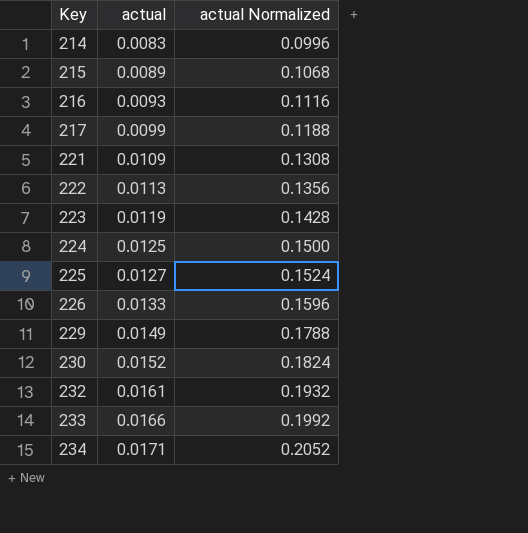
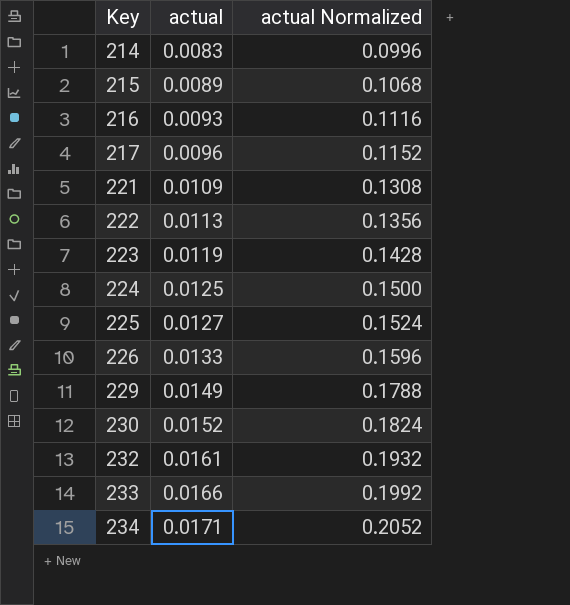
217 | actual: 0.0099 -> 0.0096
217 | actual Normalized: 0.1188 -> 0.1152

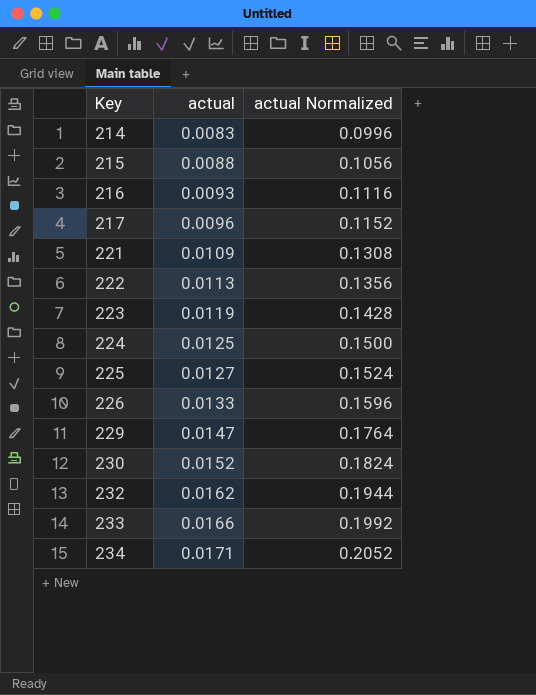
215 | actual: 0.0089 -> 0.0088
215 | actual Normalized: 0.1068 -> 0.1056
229 | actual: 0.0149 -> 0.0147
229 | actual Normalized: 0.1788 -> 0.1764
232 | actual: 0.0161 -> 0.0162
232 | actual Normalized: 0.1932 -> 0.1944

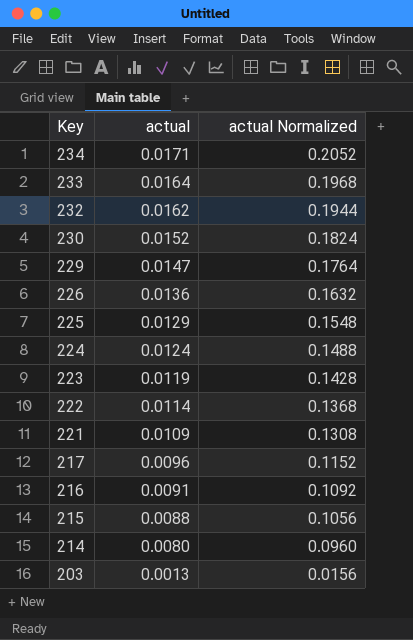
row order: Key ascending -> Key descending
233 | actual: 0.0166 -> 0.0164
233 | actual Normalized: 0.1992 -> 0.1968
226 | actual: 0.0133 -> 0.0136
226 | actual Normalized: 0.1596 -> 0.1632
225 | actual: 0.0127 -> 0.0129
225 | actual Normalized: 0.1524 -> 0.1548
224 | actual: 0.0125 -> 0.0124
224 | actual Normalized: 0.1500 -> 0.1488
222 | actual: 0.0113 -> 0.0114
222 | actual Normalized: 0.1356 -> 0.1368
216 | actual: 0.0093 -> 0.0091
216 | actual Normalized: 0.1116 -> 0.1092
214 | actual: 0.0083 -> 0.0080
214 | actual Normalized: 0.0996 -> 0.0960
row 203: none -> 0.0013 | 0.0156

